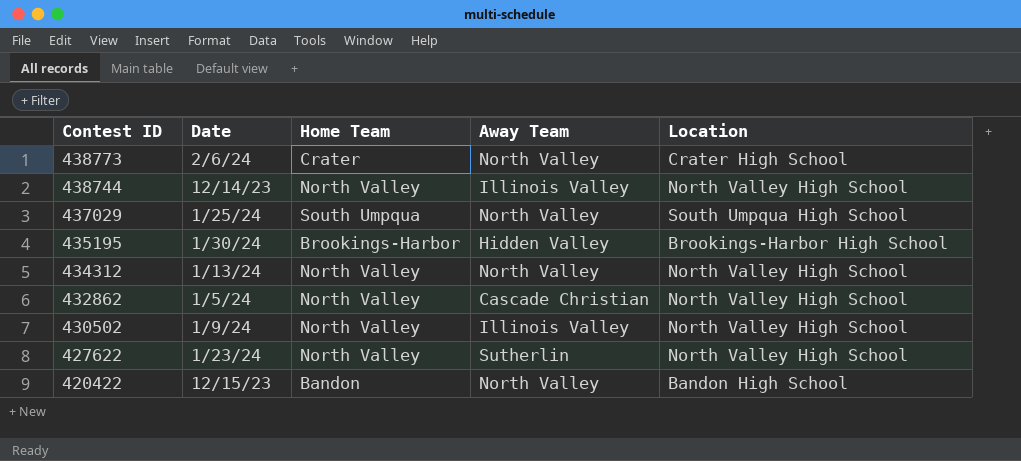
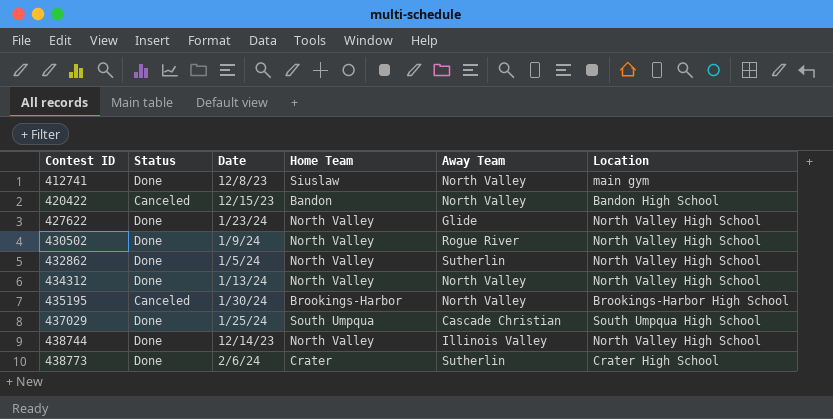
row order: Contest ID descending -> Contest ID ascending
column Status | position: none -> 2
row 412741: none -> Done | 12/8/23 | Siuslaw | North Valley | main gym
427622 | Away Team: Sutherlin -> Glide
430502 | Away Team: Illinois Valley -> Rogue River
432862 | Away Team: Cascade Christian -> Sutherlin
435195 | Away Team: Hidden Valley -> North Valley
437029 | Away Team: North Valley -> Cascade Christian
438773 | Away Team: North Valley -> Sutherlin

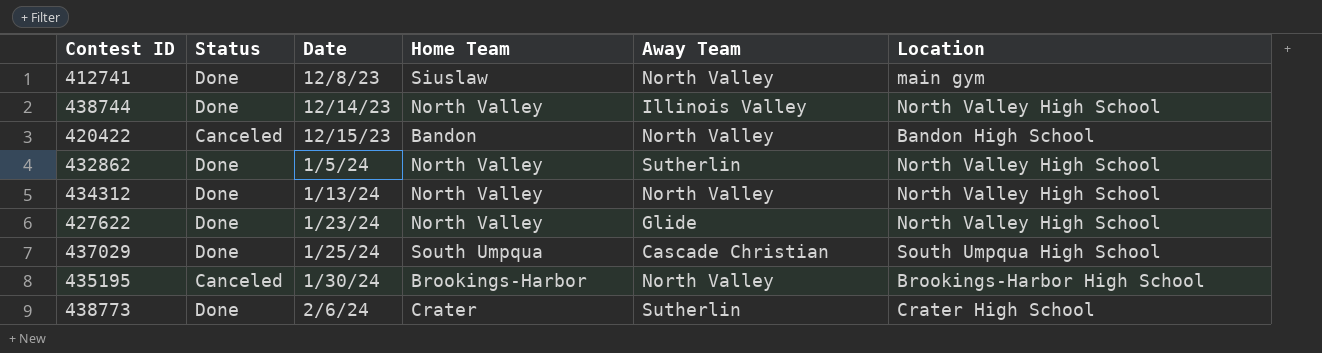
row order: Contest ID ascending -> Date ascending
row 430502: Done | 1/9/24 | North Valley | Rogue River | North Valley High School -> none

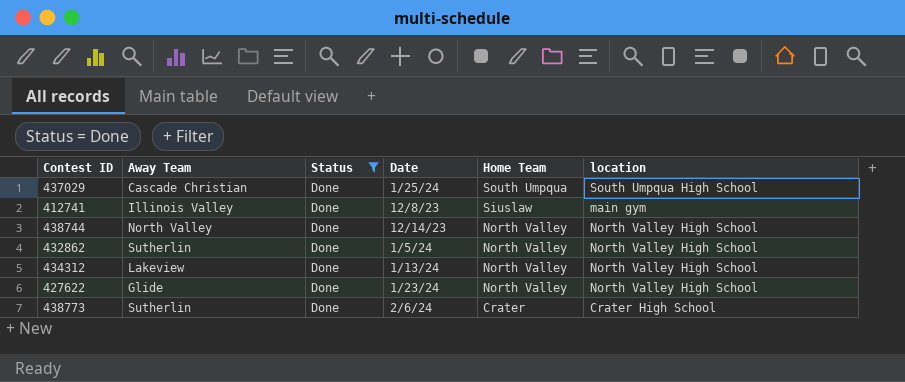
filter: none -> Status = Done
row order: Date ascending -> Home Team descending
column Away Team | position: 5 -> 2
column name: Location -> location
412741 | Away Team: North Valley -> Illinois Valley
438744 | Away Team: Illinois Valley -> North Valley
434312 | Away Team: North Valley -> Lakeview

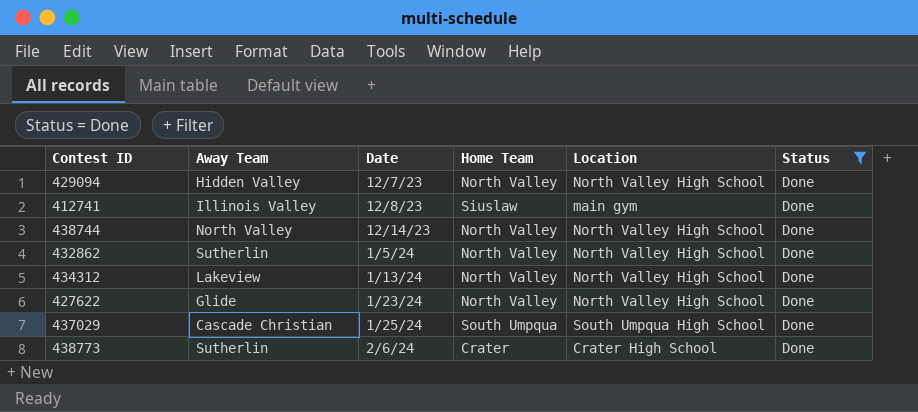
row order: Home Team descending -> Date ascending
column name: location -> Location
column Status | position: 3 -> 6
row 429094: none -> Hidden Valley | 12/7/23 | North Valley | North Valley High School | Done

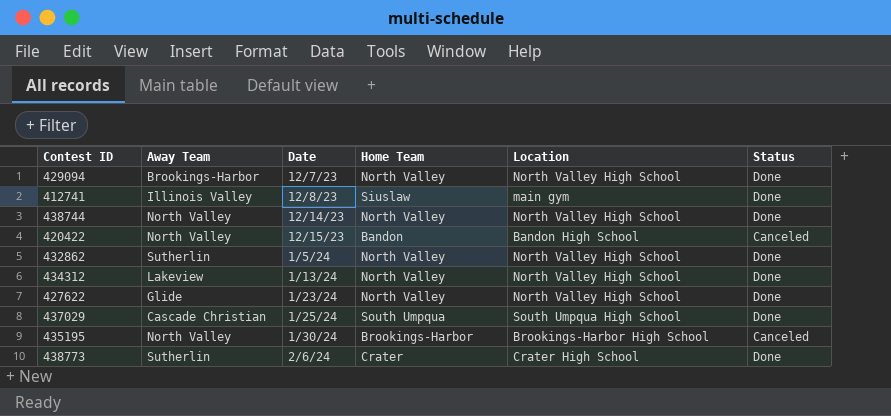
filter: Status = Done -> none
429094 | Away Team: Hidden Valley -> Brookings-Harbor

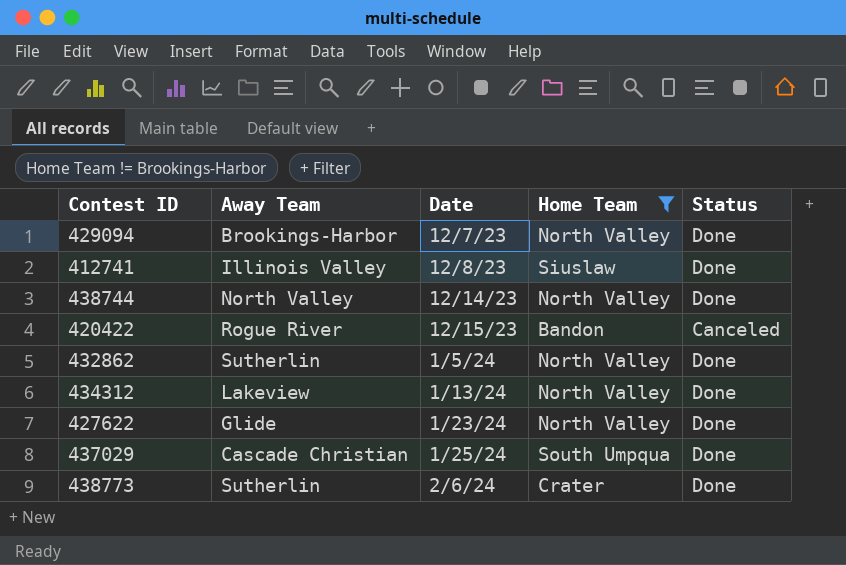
filter: none -> Home Team != Brookings-Harbor
column Location | position: 5 -> none
420422 | Away Team: North Valley -> Rogue River

